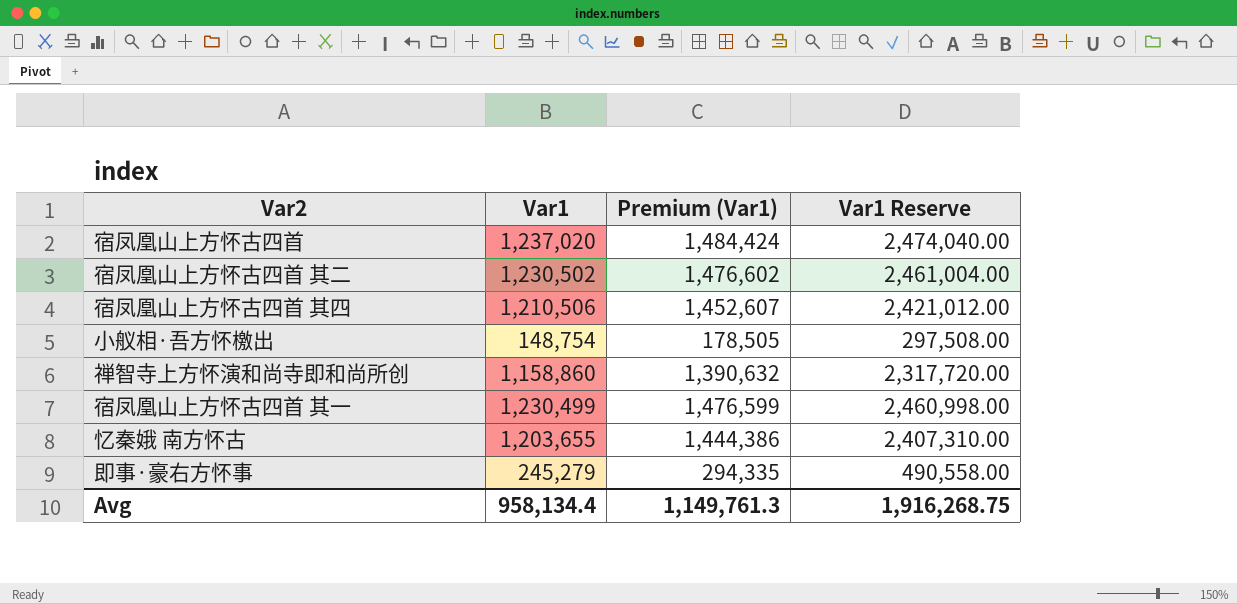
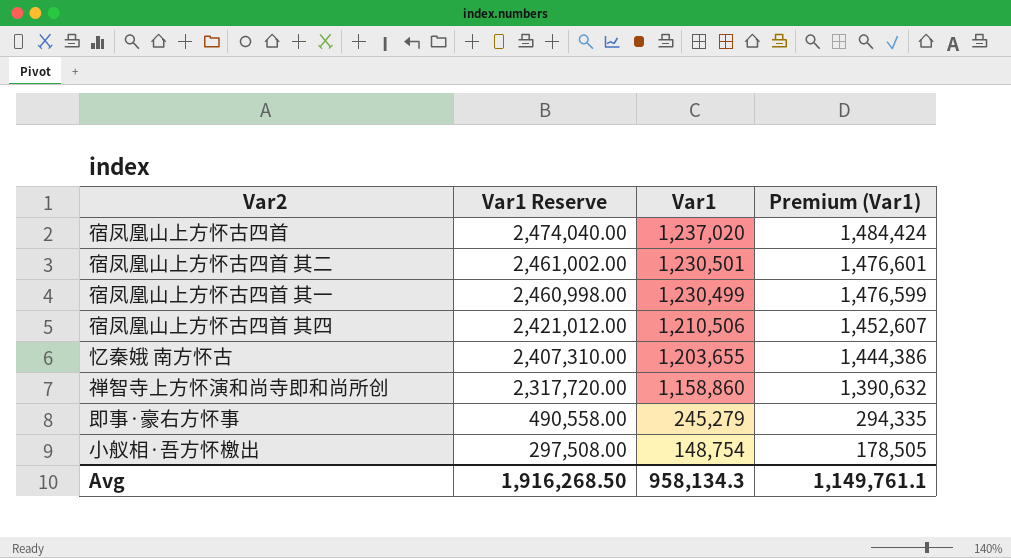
row order: none -> Var1 Reserve descending
column Var1 Reserve | position: 4 -> 2
宿凤凰山上方怀古四首 其二 | Var1 Reserve: 2,461,004.00 -> 2,461,002.00
宿凤凰山上方怀古四首 其二 | Var1: 1,230,502 -> 1,230,501
宿凤凰山上方怀古四首 其二 | Premium (Var1): 1,476,602 -> 1,476,601
Avg | Var1 Reserve: 1,916,268.75 -> 1,916,268.50
Avg | Var1: 958,134.4 -> 958,134.3
Avg | Premium (Var1): 1,149,761.3 -> 1,149,761.1

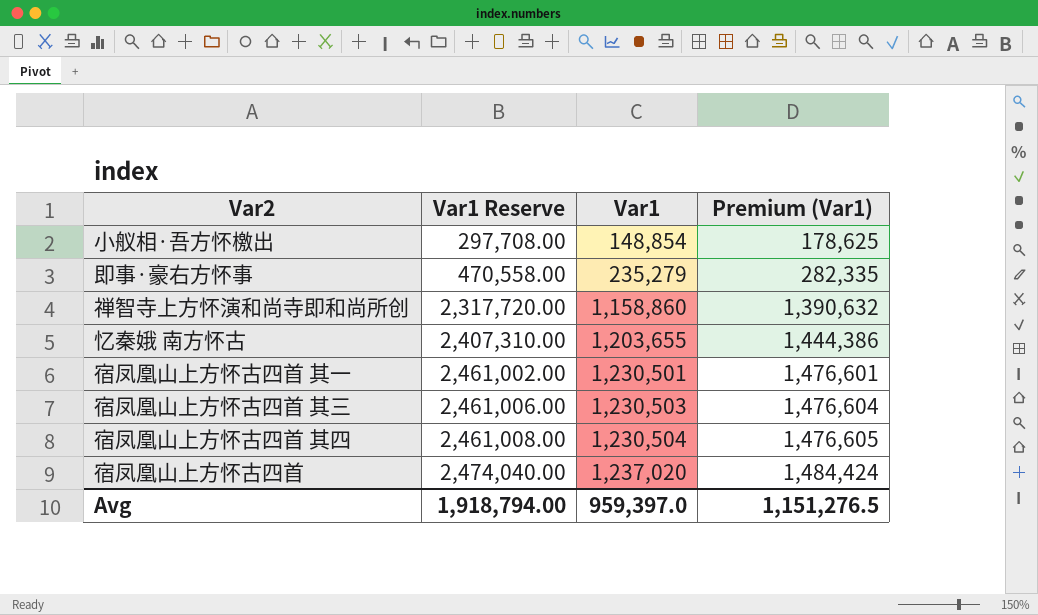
row order: Var1 Reserve descending -> Var1 Reserve ascending
row 宿凤凰山上方怀古四首 其二: 2,461,002.00 | 1,230,501 | 1,476,601 -> none
小舣相·吾方怀檄出 | Var1 Reserve: 297,508.00 -> 297,708.00
小舣相·吾方怀檄出 | Var1: 148,754 -> 148,854
小舣相·吾方怀檄出 | Premium (Var1): 178,505 -> 178,625
即事·豪右方怀事 | Var1 Reserve: 490,558.00 -> 470,558.00
即事·豪右方怀事 | Var1: 245,279 -> 235,279
即事·豪右方怀事 | Premium (Var1): 294,335 -> 282,335
宿凤凰山上方怀古四首 其一 | Var1 Reserve: 2,460,998.00 -> 2,461,002.00
宿凤凰山上方怀古四首 其一 | Var1: 1,230,499 -> 1,230,501
宿凤凰山上方怀古四首 其一 | Premium (Var1): 1,476,599 -> 1,476,601
row 宿凤凰山上方怀古四首 其三: none -> 2,461,006.00 | 1,230,503 | 1,476,604
宿凤凰山上方怀古四首 其四 | Var1 Reserve: 2,421,012.00 -> 2,461,008.00
宿凤凰山上方怀古四首 其四 | Var1: 1,210,506 -> 1,230,504
宿凤凰山上方怀古四首 其四 | Premium (Var1): 1,452,607 -> 1,476,605
Avg | Var1 Reserve: 1,916,268.50 -> 1,918,794.00
Avg | Var1: 958,134.3 -> 959,397.0
Avg | Premium (Var1): 1,149,761.1 -> 1,151,276.5

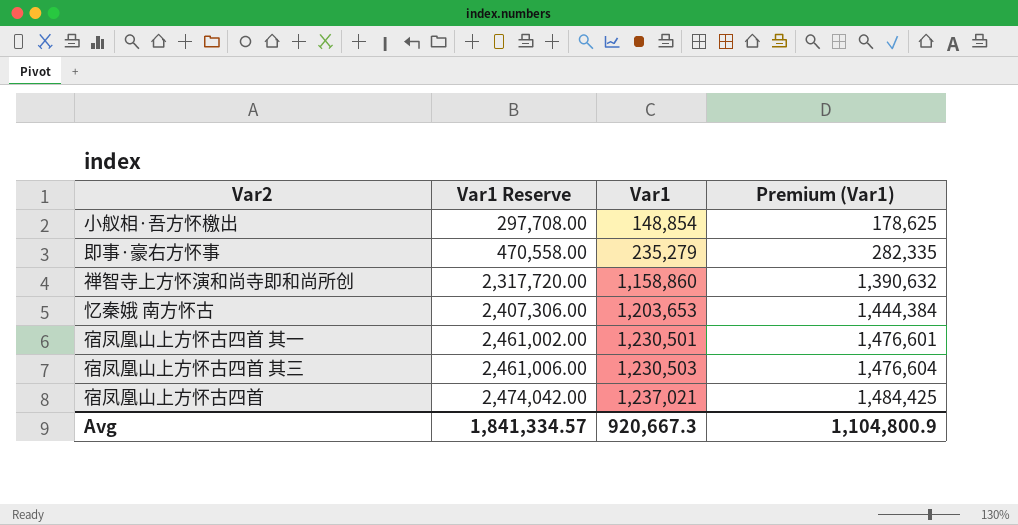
row 宿凤凰山上方怀古四首 其四: 2,461,008.00 | 1,230,504 | 1,476,605 -> none
忆秦娥 南方怀古 | Var1 Reserve: 2,407,310.00 -> 2,407,306.00
忆秦娥 南方怀古 | Var1: 1,203,655 -> 1,203,653
忆秦娥 南方怀古 | Premium (Var1): 1,444,386 -> 1,444,384
宿凤凰山上方怀古四首 | Var1 Reserve: 2,474,040.00 -> 2,474,042.00
宿凤凰山上方怀古四首 | Var1: 1,237,020 -> 1,237,021
宿凤凰山上方怀古四首 | Premium (Var1): 1,484,424 -> 1,484,425
Avg | Var1 Reserve: 1,918,794.00 -> 1,841,334.57
Avg | Var1: 959,397.0 -> 920,667.3
Avg | Premium (Var1): 1,151,276.5 -> 1,104,800.9

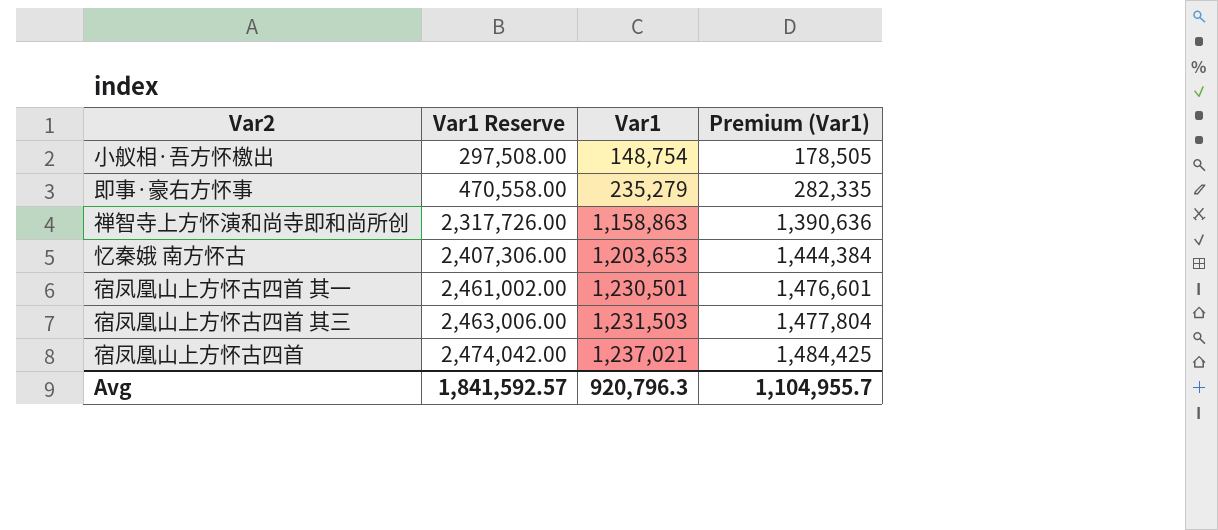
小舣相·吾方怀檄出 | Var1 Reserve: 297,708.00 -> 297,508.00
小舣相·吾方怀檄出 | Var1: 148,854 -> 148,754
小舣相·吾方怀檄出 | Premium (Var1): 178,625 -> 178,505
禅智寺上方怀演和尚寺即和尚所创 | Var1 Reserve: 2,317,720.00 -> 2,317,726.00
禅智寺上方怀演和尚寺即和尚所创 | Var1: 1,158,860 -> 1,158,863
禅智寺上方怀演和尚寺即和尚所创 | Premium (Var1): 1,390,632 -> 1,390,636
宿凤凰山上方怀古四首 其三 | Var1 Reserve: 2,461,006.00 -> 2,463,006.00
宿凤凰山上方怀古四首 其三 | Var1: 1,230,503 -> 1,231,503
宿凤凰山上方怀古四首 其三 | Premium (Var1): 1,476,604 -> 1,477,804
Avg | Var1 Reserve: 1,841,334.57 -> 1,841,592.57
Avg | Var1: 920,667.3 -> 920,796.3
Avg | Premium (Var1): 1,104,800.9 -> 1,104,955.7

